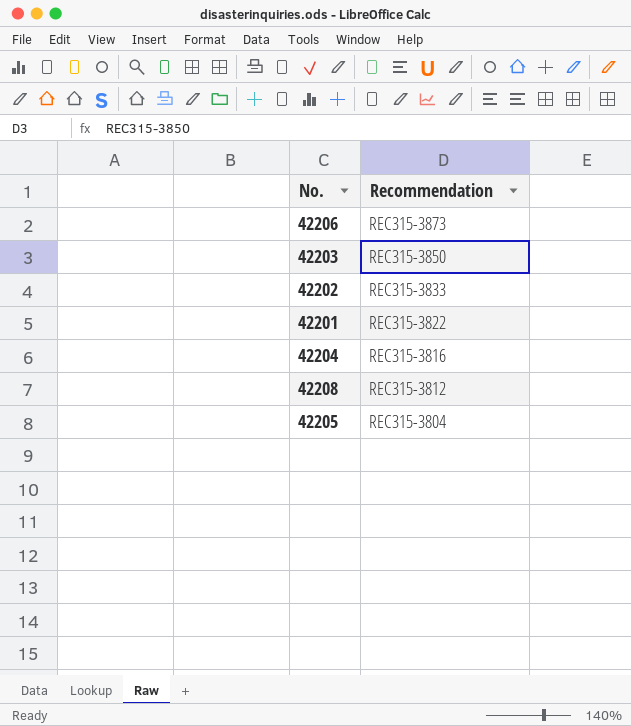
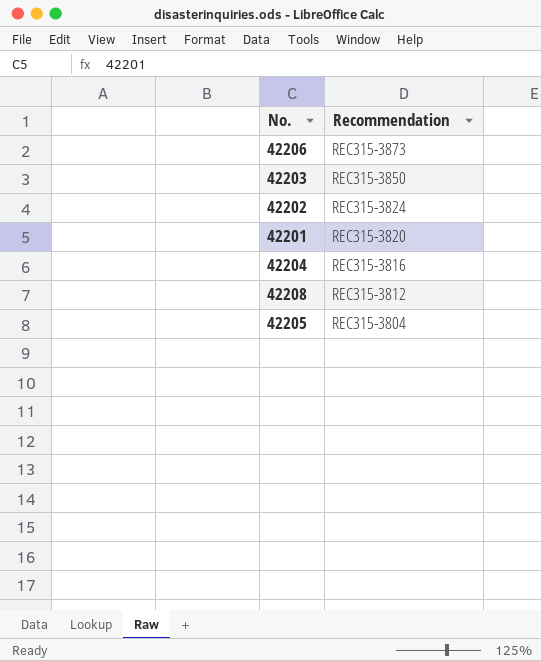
42202 | Recommendation: REC315-3833 -> REC315-3824
42201 | Recommendation: REC315-3822 -> REC315-3820

